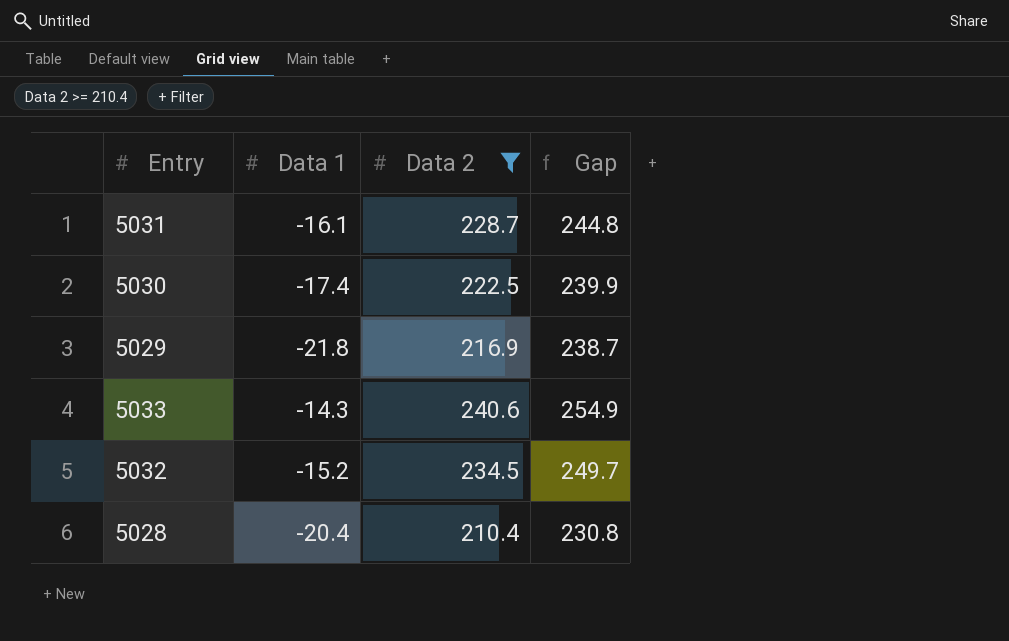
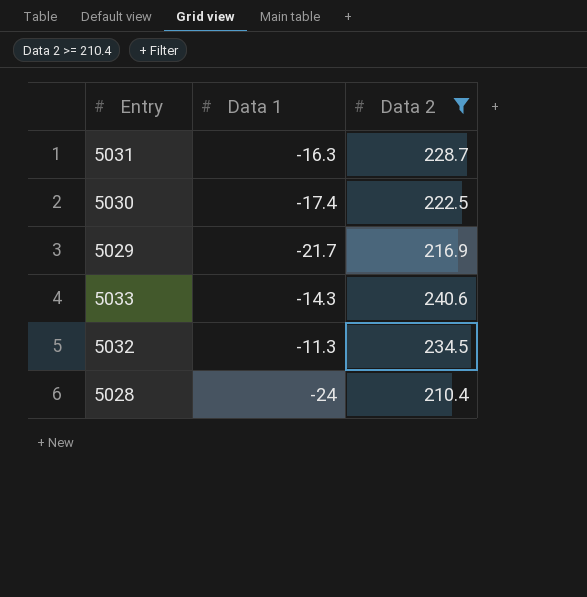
column Gap | formula: [Data 2] - [Data 1] -> none
5031 | Data 1: -16.1 -> -16.3
5029 | Data 1: -21.8 -> -21.7
5032 | Data 1: -15.2 -> -11.3
5028 | Data 1: -20.4 -> -24

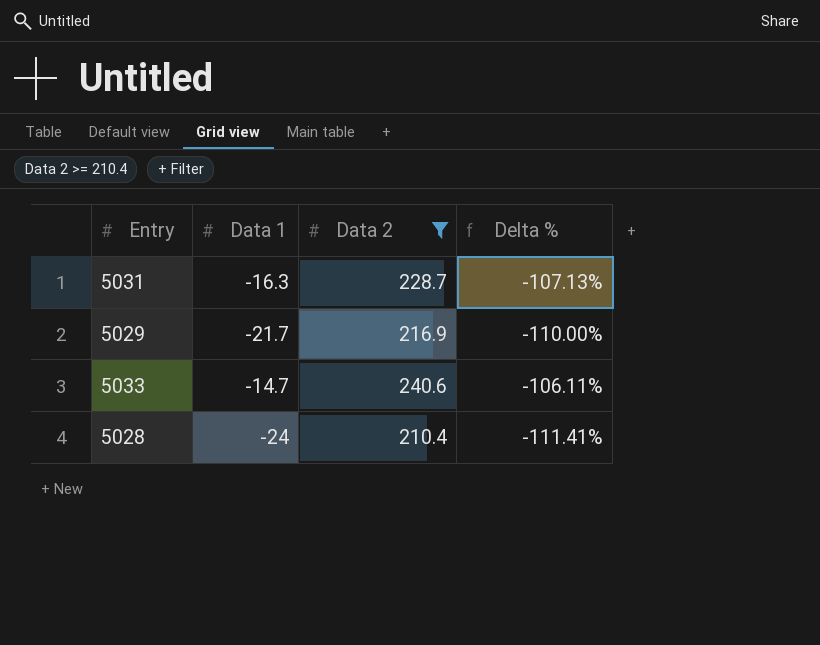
column Delta % | formula: none -> ([Data 1] - [Data 2]) / [Data 2]
row 5030: -17.4 | 222.5 -> none
row 5032: -11.3 | 234.5 -> none
5033 | Data 1: -14.3 -> -14.7

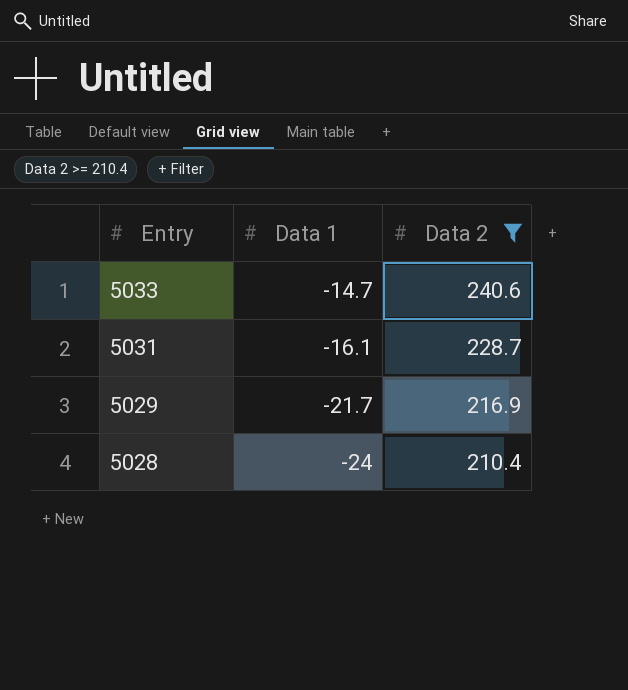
row order: none -> Entry descending
column Delta % | formula: ([Data 1] - [Data 2]) / [Data 2] -> none
5031 | Data 1: -16.3 -> -16.1

